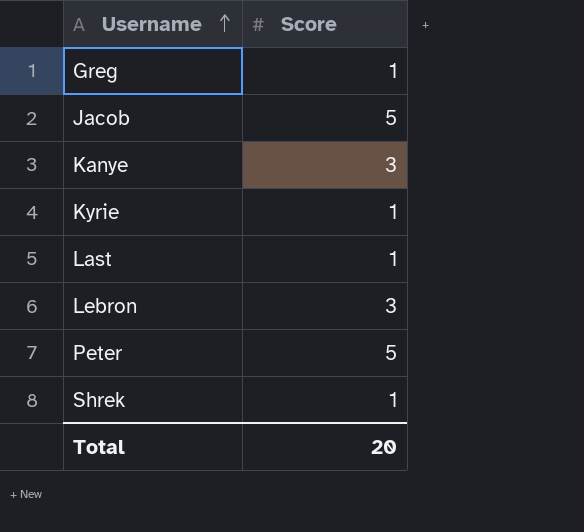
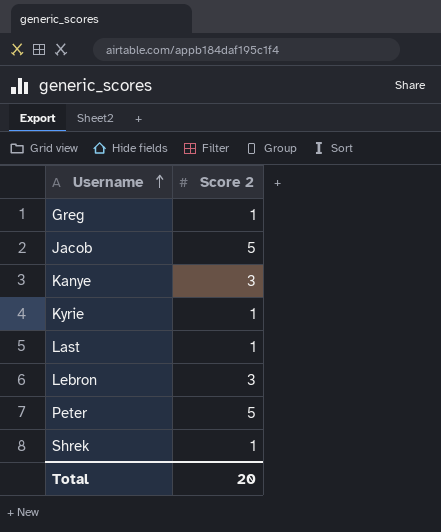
column name: Score -> Score 2

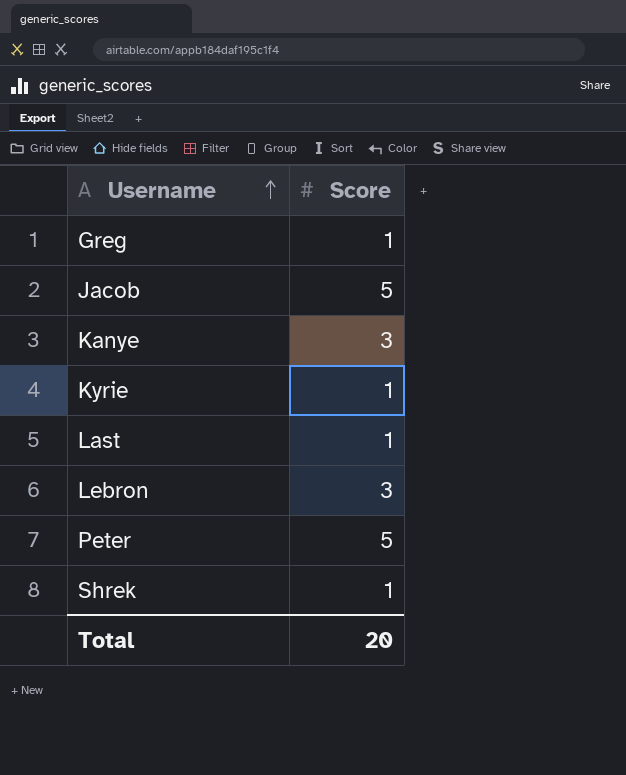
column name: Score 2 -> Score

